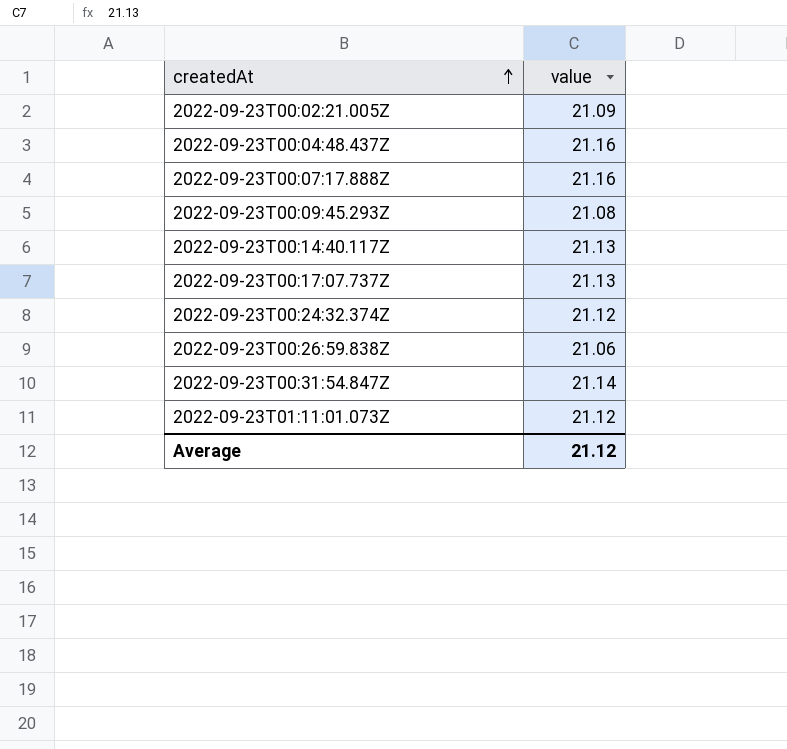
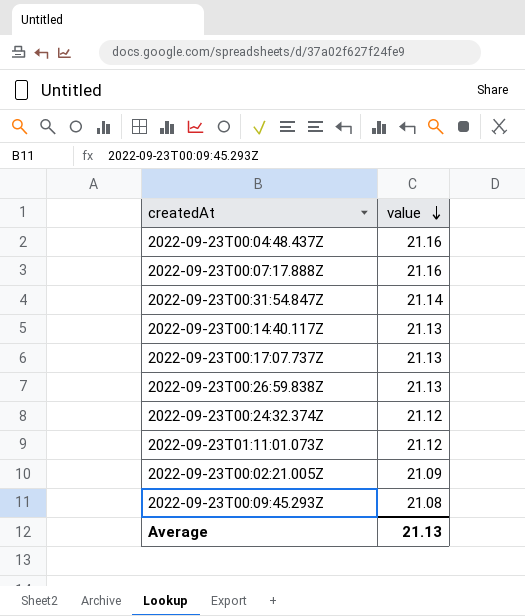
row order: createdAt ascending -> value descending
2022-09-23T00:26:59.838Z | value: 21.06 -> 21.13
Average | value: 21.12 -> 21.13

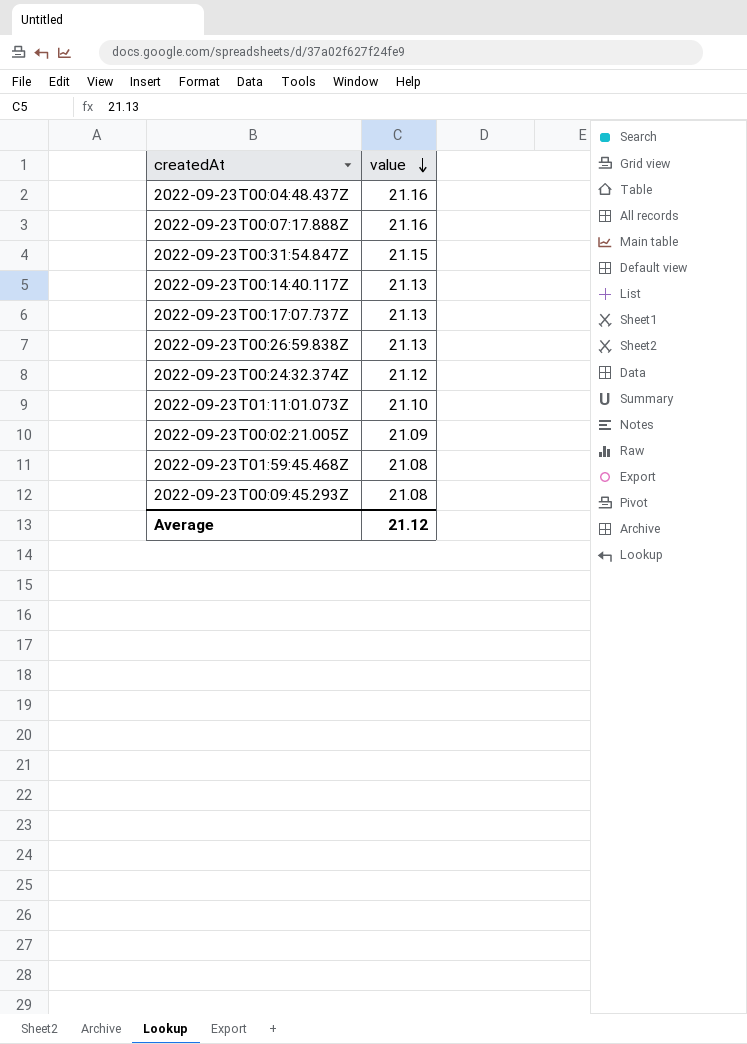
2022-09-23T00:31:54.847Z | value: 21.14 -> 21.15
2022-09-23T01:11:01.073Z | value: 21.12 -> 21.10
row 2022-09-23T01:59:45.468Z: none -> 21.08
Average | value: 21.13 -> 21.12

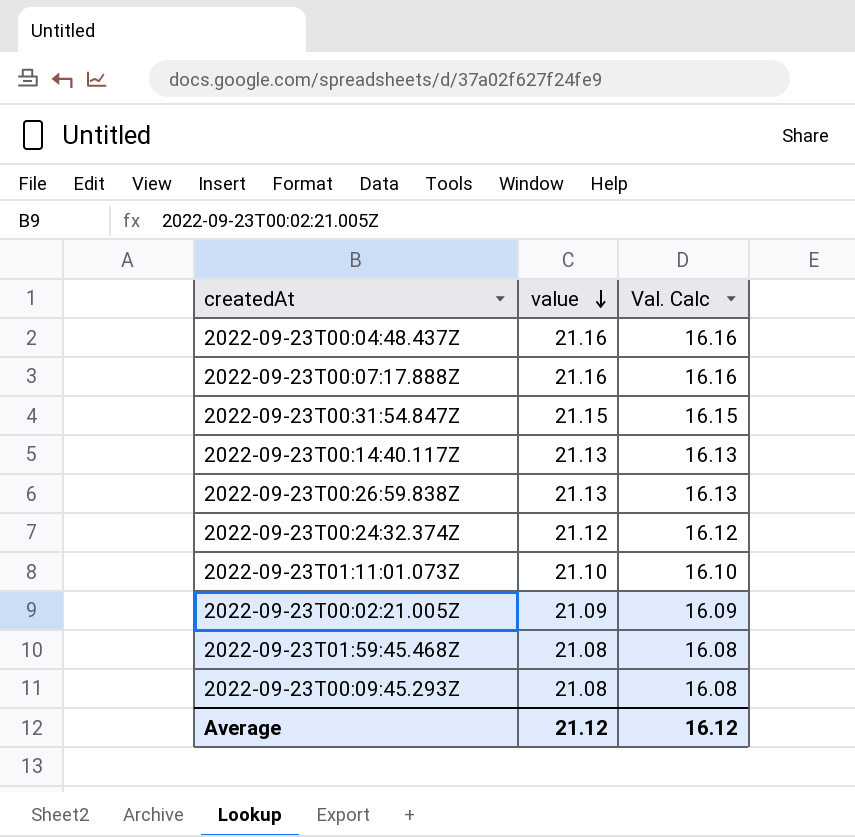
column Val. Calc | formula: none -> [value] - 5
row 2022-09-23T00:17:07.737Z: 21.13 -> none

